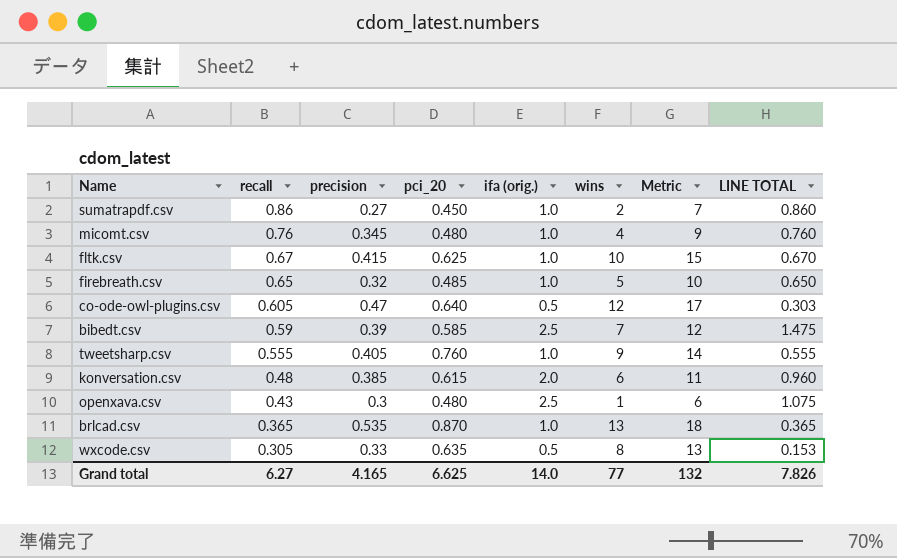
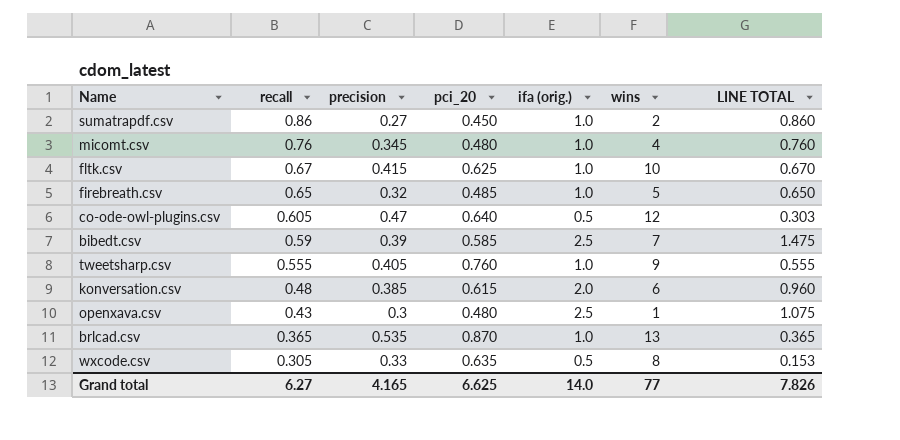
column Metric | formula: [wins] + 5 -> none

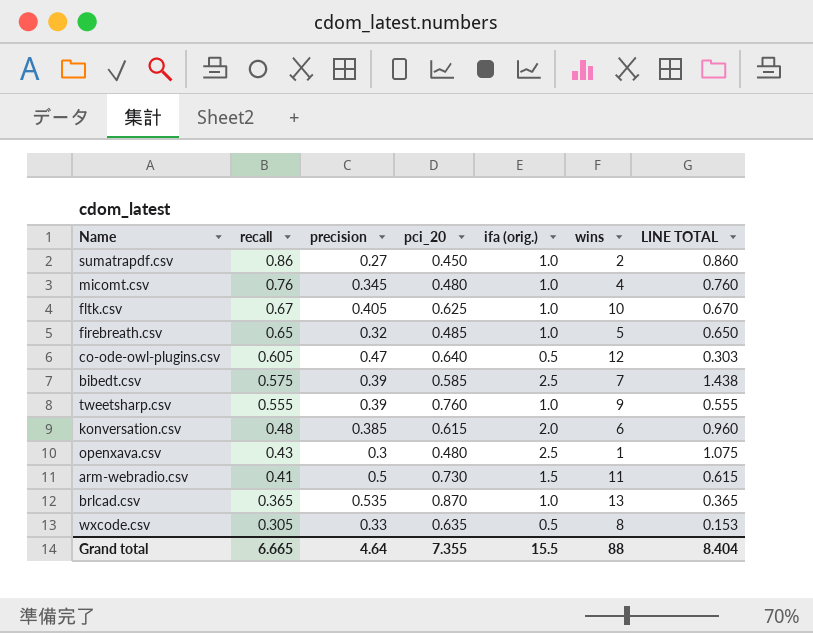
fltk.csv | precision: 0.415 -> 0.405
bibedt.csv | recall: 0.59 -> 0.575
bibedt.csv | LINE TOTAL: 1.475 -> 1.438
tweetsharp.csv | precision: 0.405 -> 0.39
row arm-webradio.csv: none -> 0.41 | 0.5 | 0.730 | 1.5 | 11 | 0.615
Grand total | recall: 6.27 -> 6.665
Grand total | precision: 4.165 -> 4.64
Grand total | pci_20: 6.625 -> 7.355
Grand total | ifa (orig.): 14.0 -> 15.5
Grand total | wins: 77 -> 88
Grand total | LINE TOTAL: 7.826 -> 8.404

